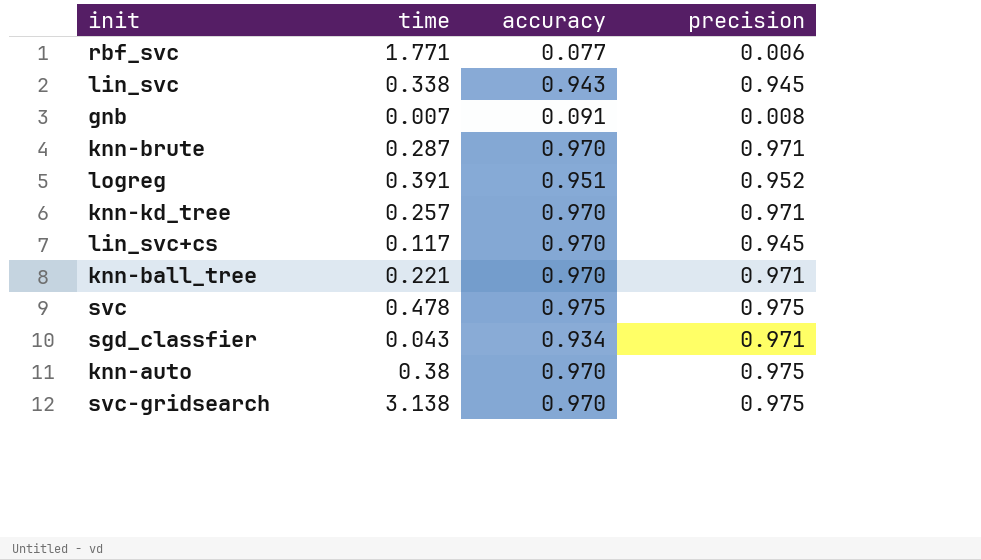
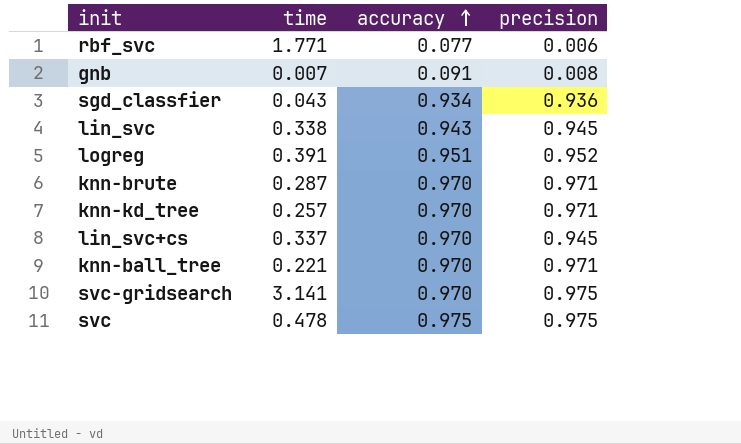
row order: none -> accuracy ascending
row knn-auto: 0.38 | 0.970 | 0.975 -> none
sgd_classfier | precision: 0.971 -> 0.936
lin_svc+cs | time: 0.117 -> 0.337
svc-gridsearch | time: 3.138 -> 3.141

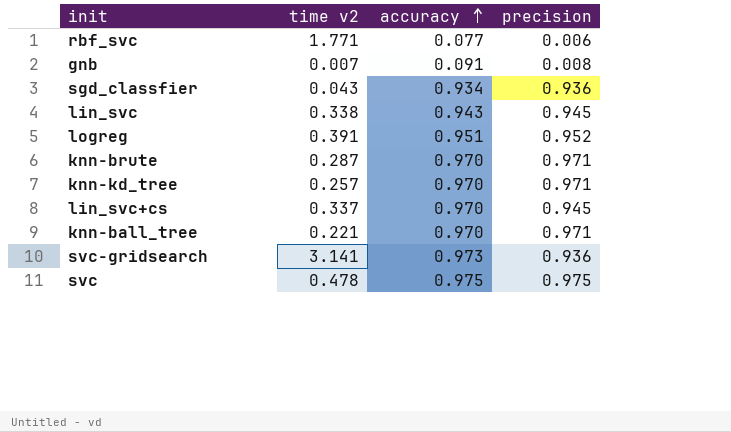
column name: time -> time v2
svc-gridsearch | accuracy: 0.970 -> 0.973
svc-gridsearch | precision: 0.975 -> 0.936

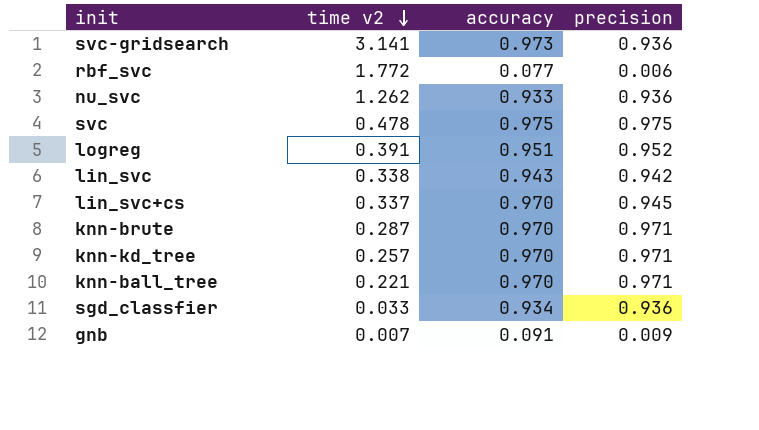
row order: accuracy ascending -> time v2 descending
rbf_svc | time v2: 1.771 -> 1.772
row nu_svc: none -> 1.262 | 0.933 | 0.936
lin_svc | precision: 0.945 -> 0.942
sgd_classfier | time v2: 0.043 -> 0.033
gnb | precision: 0.008 -> 0.009

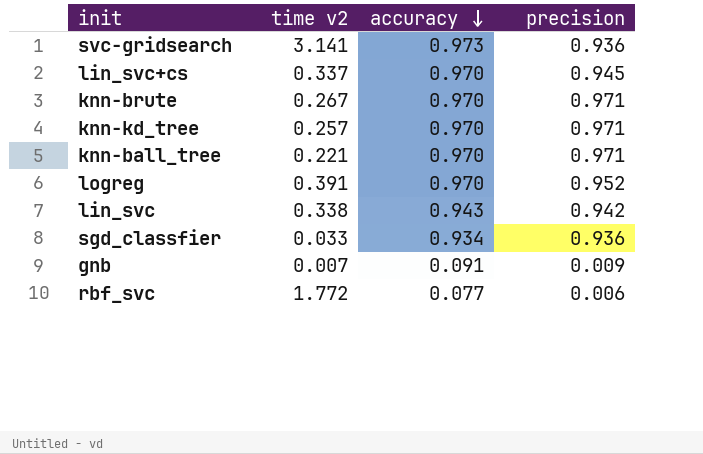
row order: time v2 descending -> accuracy descending
row nu_svc: 1.262 | 0.933 | 0.936 -> none
row svc: 0.478 | 0.975 | 0.975 -> none
knn-brute | time v2: 0.287 -> 0.267
logreg | accuracy: 0.951 -> 0.970

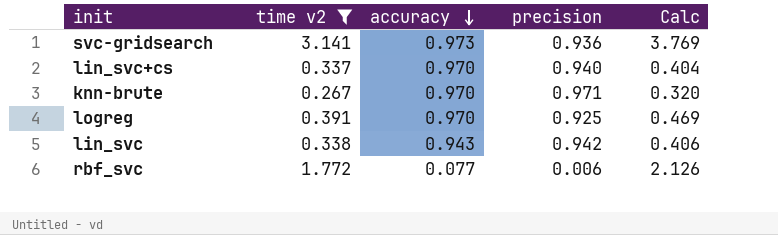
filter: none -> time v2 >= 0.267
column Calc | formula: none -> [time v2] * 1.2
lin_svc+cs | precision: 0.945 -> 0.940
logreg | precision: 0.952 -> 0.925

